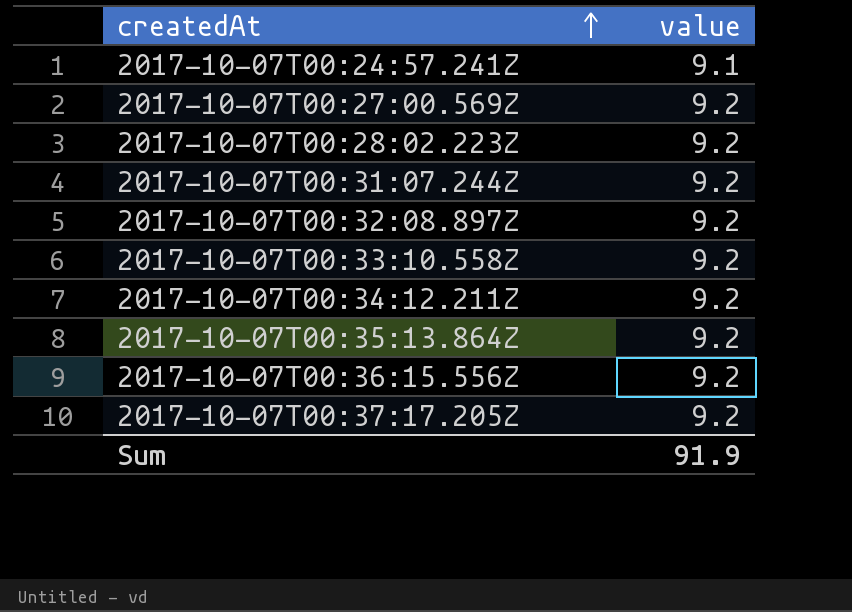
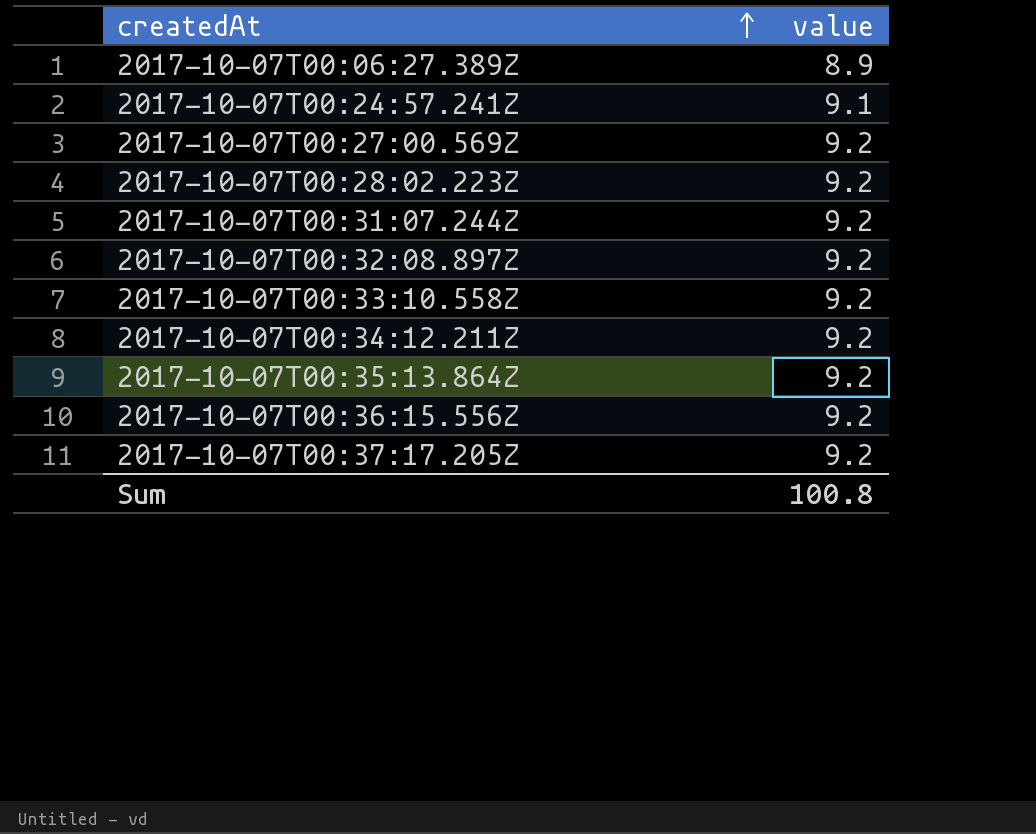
row 2017-10-07T00:06:27.389Z: none -> 8.9
Sum | value: 91.9 -> 100.8

